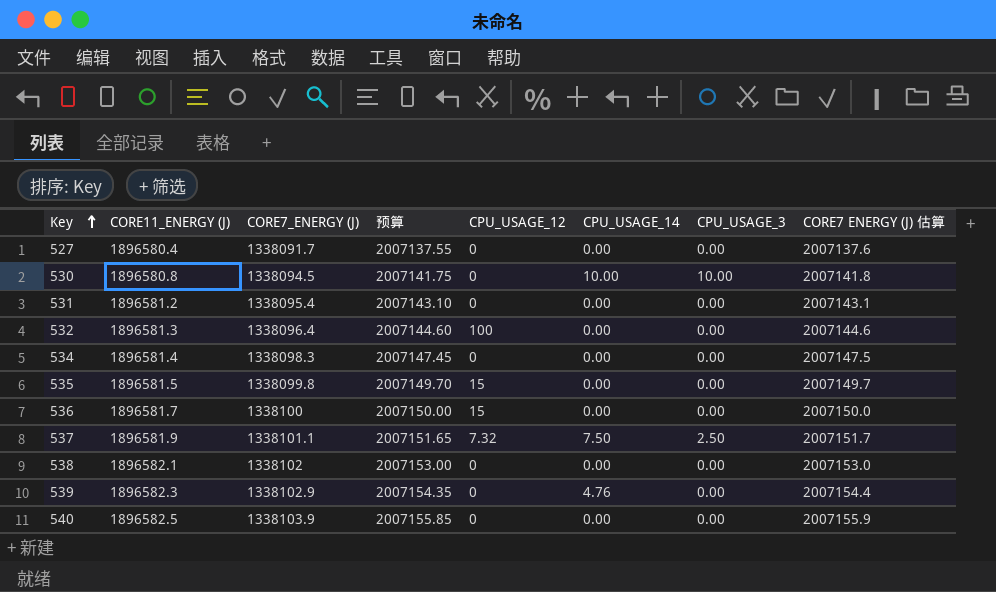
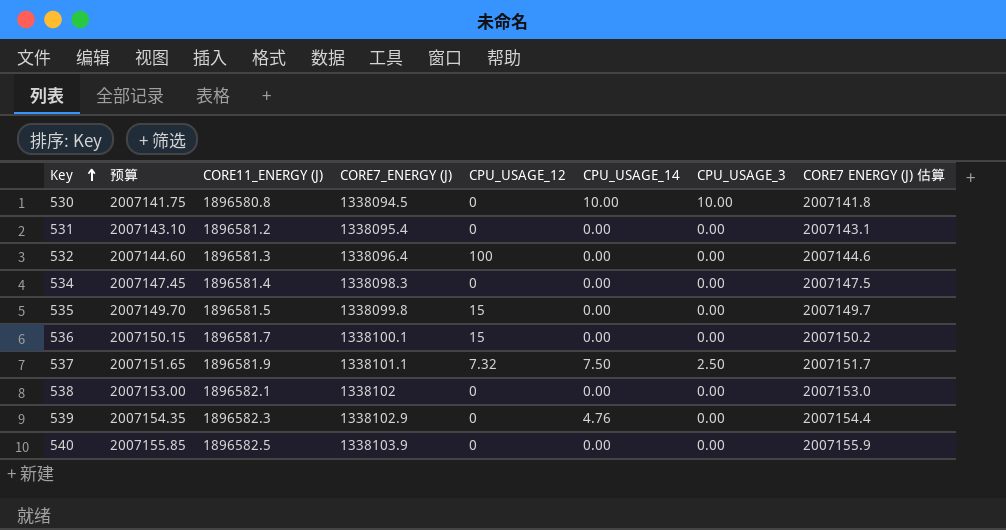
column 预算 | position: 4 -> 2
row 527: 1896580.4 | 1338091.7 | 2007137.55 | 0 | 0.00 | 0.00 | 2007137.6 -> none
536 | 预算: 2007150.00 -> 2007150.15
536 | CORE7_ENERGY (J): 1338100 -> 1338100.1
536 | CORE7 ENERGY (J) 估算: 2007150.0 -> 2007150.2

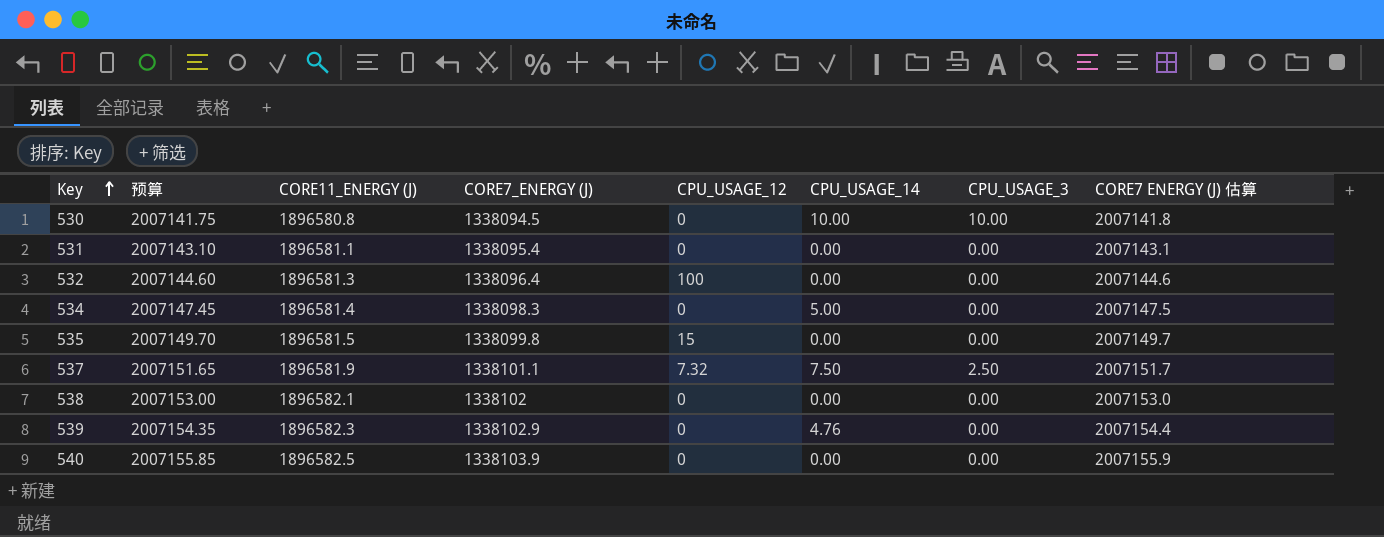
row 536: 2007150.15 | 1896581.7 | 1338100.1 | 15 | 0.00 | 0.00 | 2007150.2 -> none
531 | CORE11_ENERGY (J): 1896581.2 -> 1896581.1
534 | CPU_USAGE_14: 0.00 -> 5.00

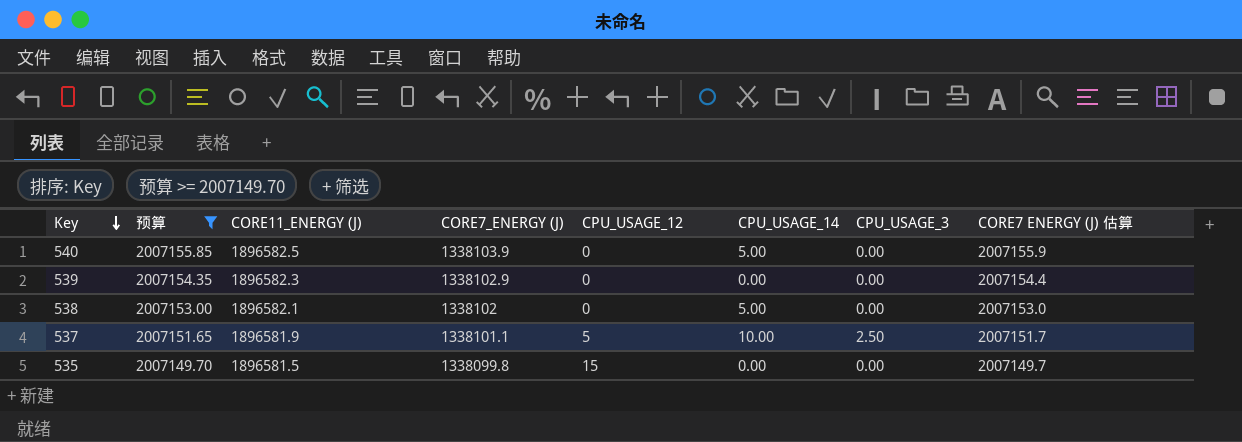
filter: none -> 预算 >= 2007149.70
row order: Key ascending -> Key descending
540 | CPU_USAGE_14: 0.00 -> 5.00
539 | CPU_USAGE_14: 4.76 -> 0.00
538 | CPU_USAGE_14: 0.00 -> 5.00
537 | CPU_USAGE_12: 7.32 -> 5
537 | CPU_USAGE_14: 7.50 -> 10.00

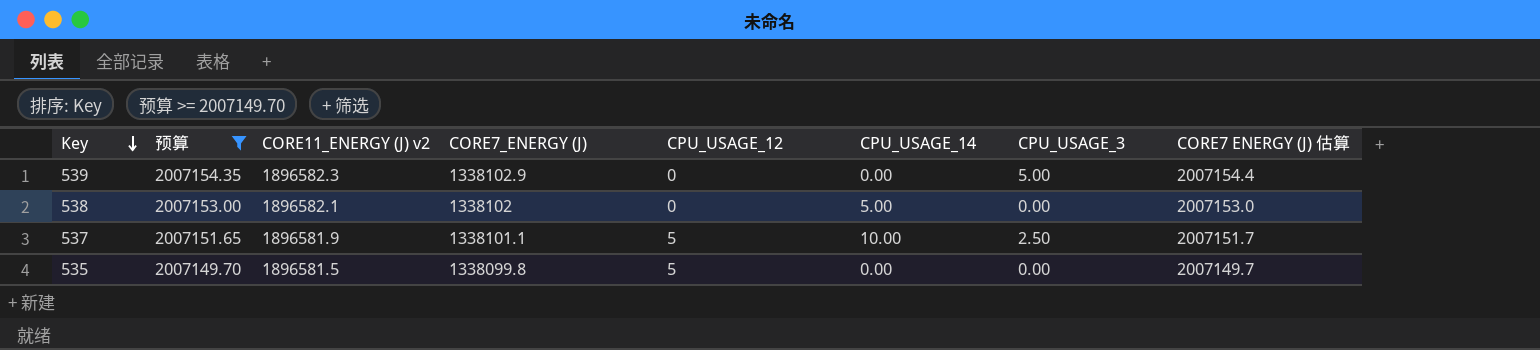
column name: CORE11_ENERGY (J) -> CORE11_ENERGY (J) v2
row 540: 2007155.85 | 1896582.5 | 1338103.9 | 0 | 5.00 | 0.00 | 2007155.9 -> none
539 | CPU_USAGE_3: 0.00 -> 5.00
535 | CPU_USAGE_12: 15 -> 5

